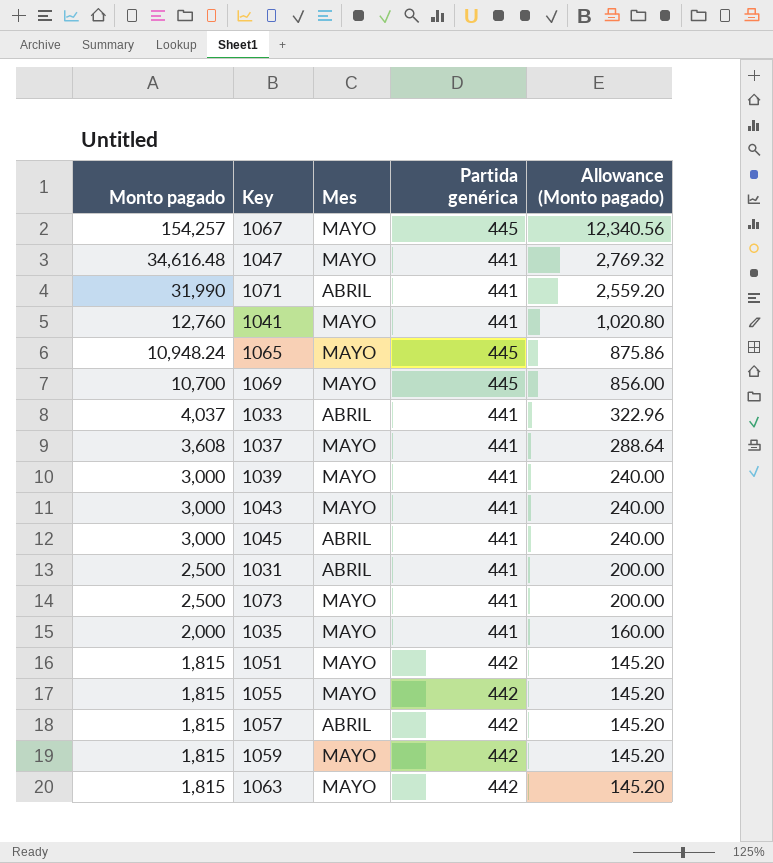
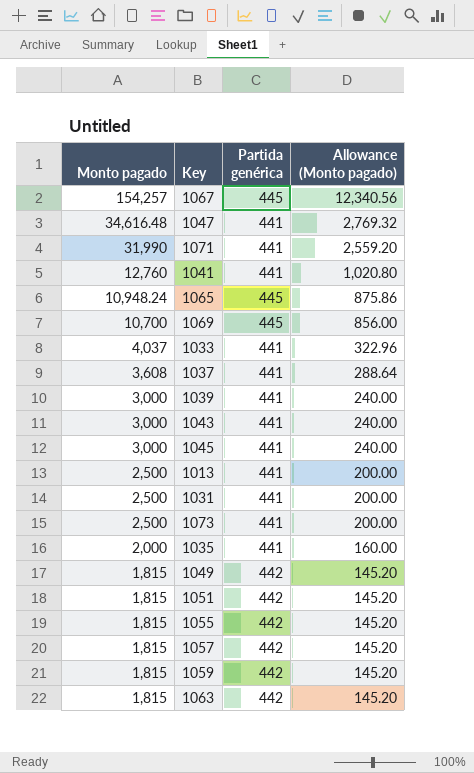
column Mes | position: 3 -> none
row 1013: none -> 2,500 | 441 | 200.00
row 1049: none -> 1,815 | 442 | 145.20

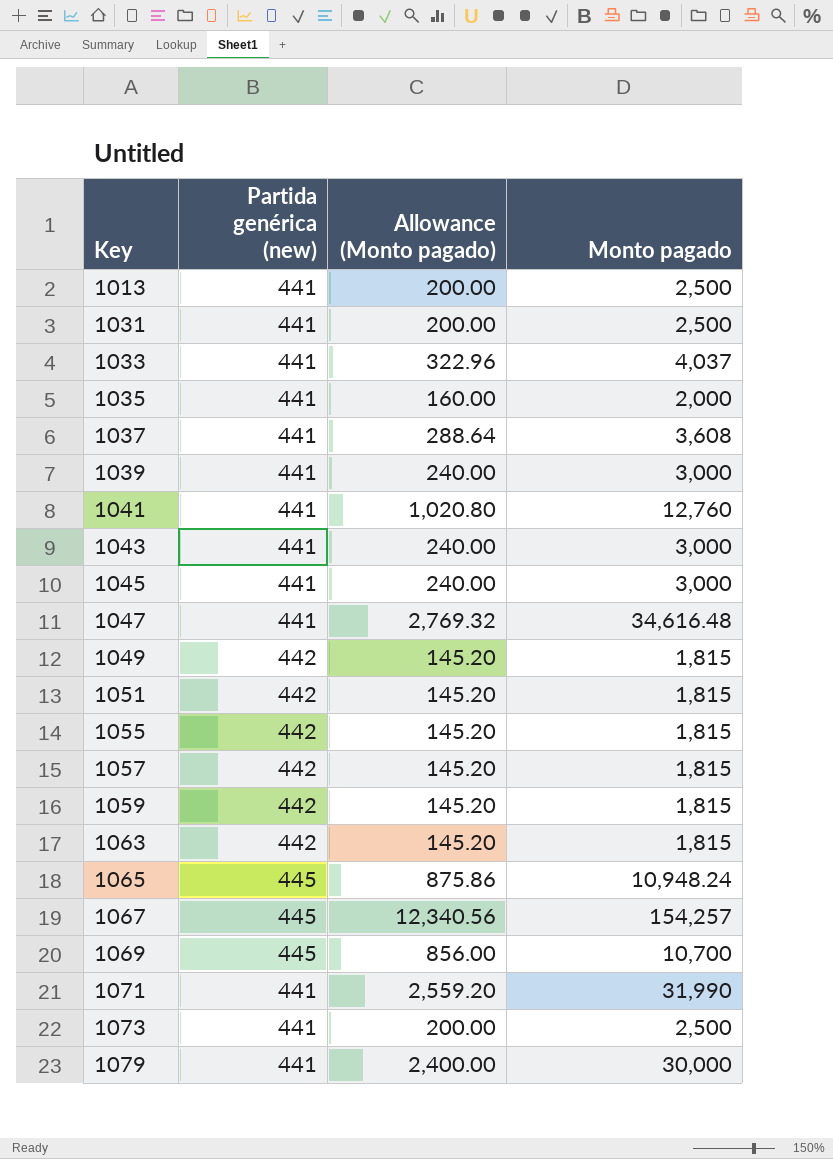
row order: Monto pagado descending -> Key ascending
column name: Partida genérica -> Partida genérica (new)
column Monto pagado | position: 1 -> 4
row 1079: none -> 441 | 2,400.00 | 30,000

